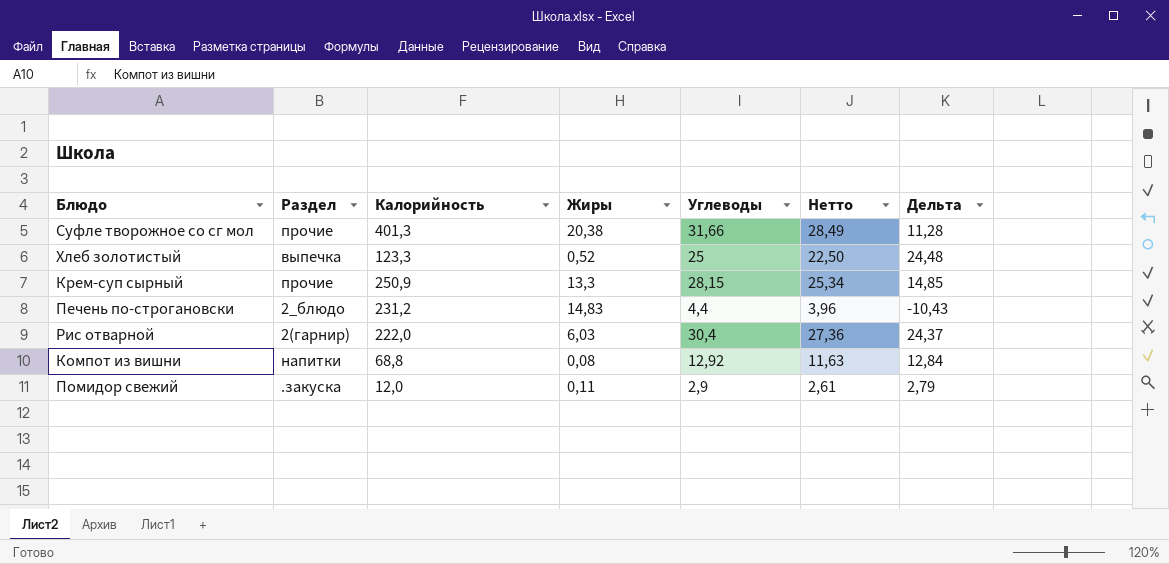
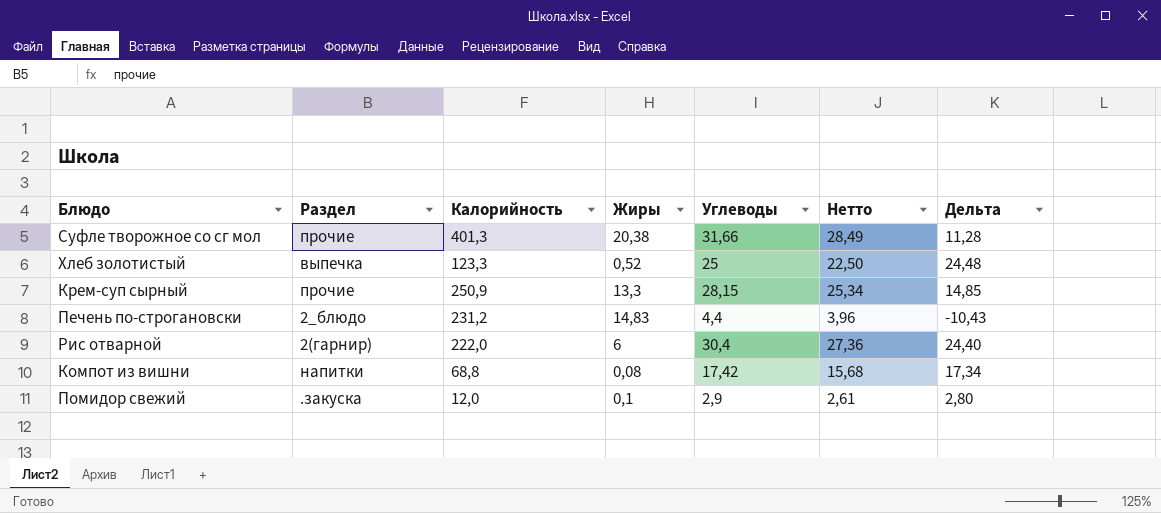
Рис отварной | Жиры: 6,03 -> 6
Рис отварной | Дельта: 24,37 -> 24,40
Компот из вишни | Углеводы: 12,92 -> 17,42
Компот из вишни | Нетто: 11,63 -> 15,68
Компот из вишни | Дельта: 12,84 -> 17,34
Помидор свежий | Жиры: 0,11 -> 0,1
Помидор свежий | Дельта: 2,79 -> 2,80

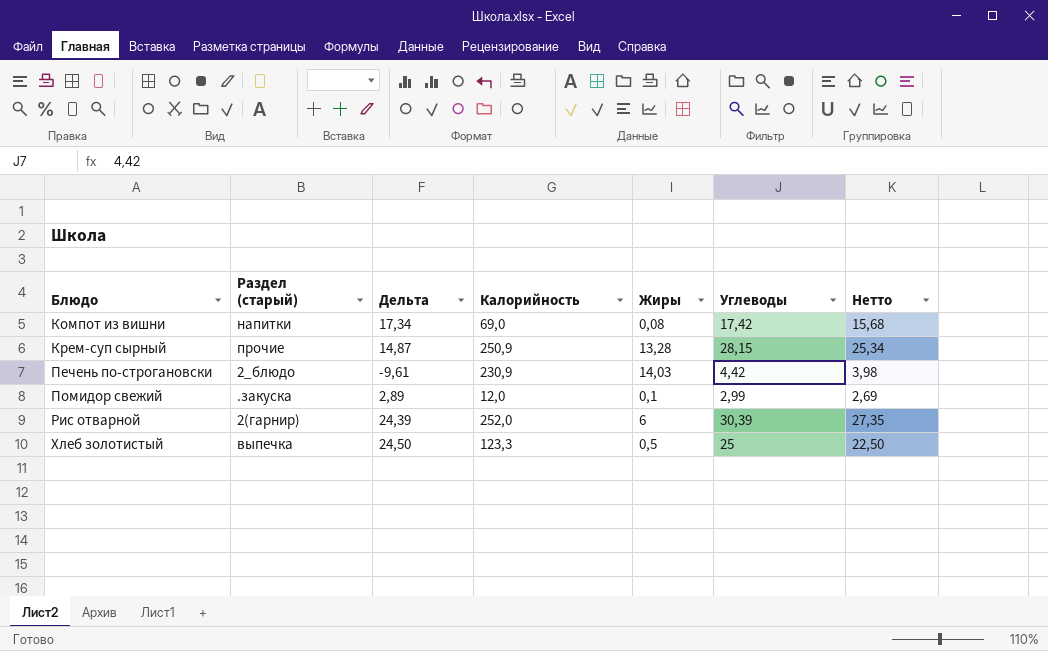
row order: none -> Блюдо ascending
column name: Раздел -> Раздел (старый)
column Дельта | position: 7 -> 3
row Суфле творожное со сг мол: прочие | 401,3 | 20,38 | 31,66 | 28,49 | 11,28 -> none
Компот из вишни | Калорийность: 68,8 -> 69,0
Крем-суп сырный | Дельта: 14,85 -> 14,87
Крем-суп сырный | Жиры: 13,3 -> 13,28
Печень по-строгановски | Дельта: -10,43 -> -9,61
Печень по-строгановски | Калорийность: 231,2 -> 230,9
Печень по-строгановски | Жиры: 14,83 -> 14,03
Печень по-строгановски | Углеводы: 4,4 -> 4,42
Печень по-строгановски | Нетто: 3,96 -> 3,98
Помидор свежий | Дельта: 2,80 -> 2,89
Помидор свежий | Углеводы: 2,9 -> 2,99
Помидор свежий | Нетто: 2,61 -> 2,69
Рис отварной | Дельта: 24,40 -> 24,39
Рис отварной | Калорийность: 222,0 -> 252,0
Рис отварной | Углеводы: 30,4 -> 30,39
Рис отварной | Нетто: 27,36 -> 27,35
Хлеб золотистый | Дельта: 24,48 -> 24,50
Хлеб золотистый | Жиры: 0,52 -> 0,5

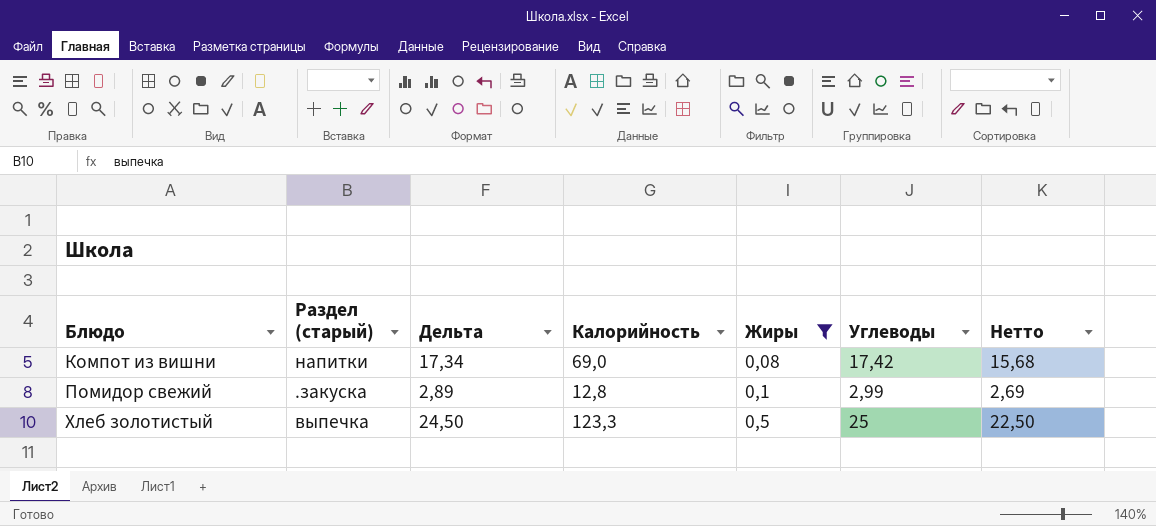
filter: none -> Жиры <= 0,5
Помидор свежий | Калорийность: 12,0 -> 12,8

